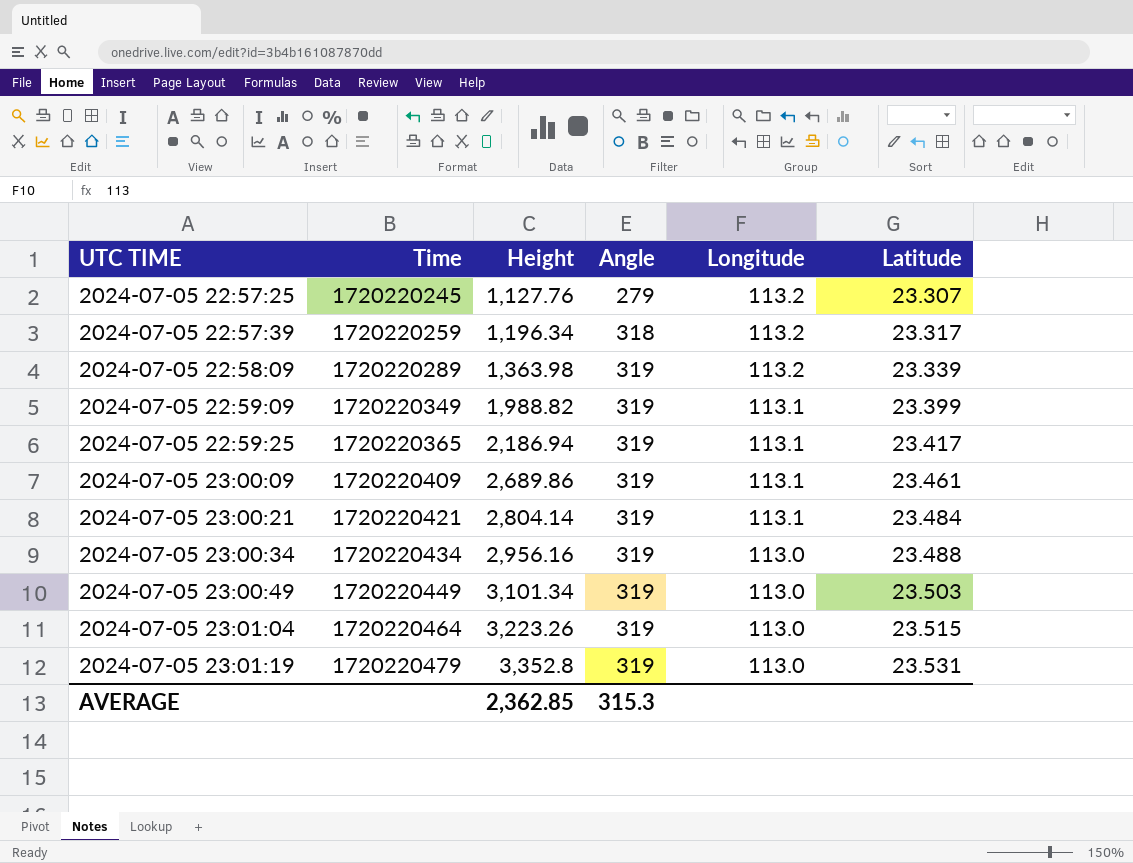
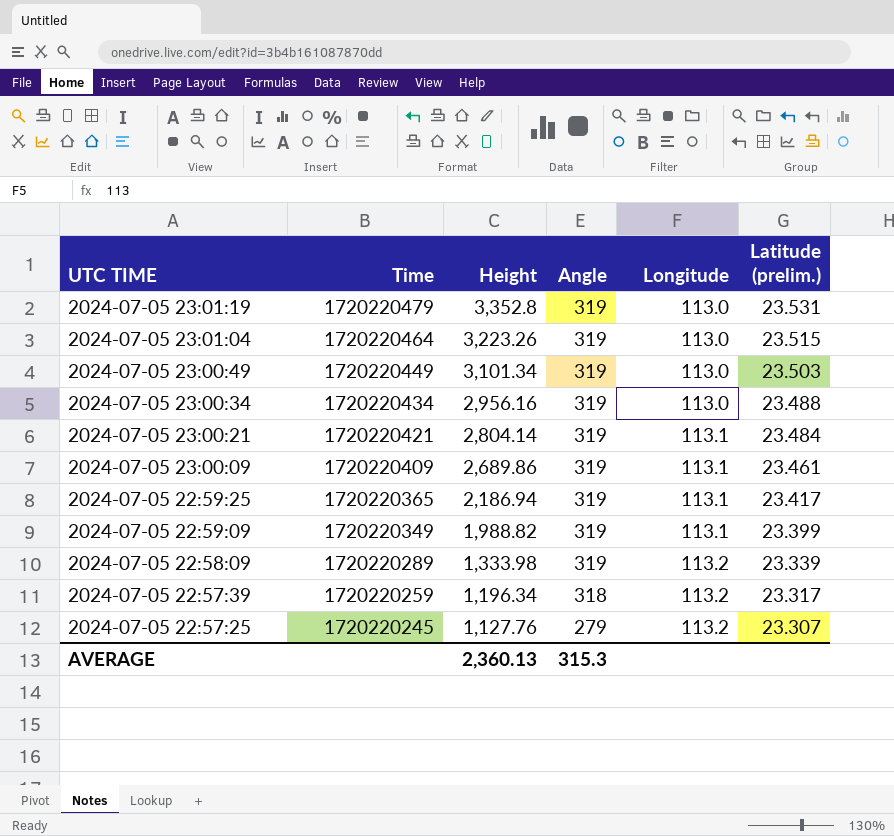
row order: UTC TIME ascending -> UTC TIME descending
column name: Latitude -> Latitude (prelim.)
2024-07-05 22:58:09 | Height: 1,363.98 -> 1,333.98
AVERAGE | Height: 2,362.85 -> 2,360.13

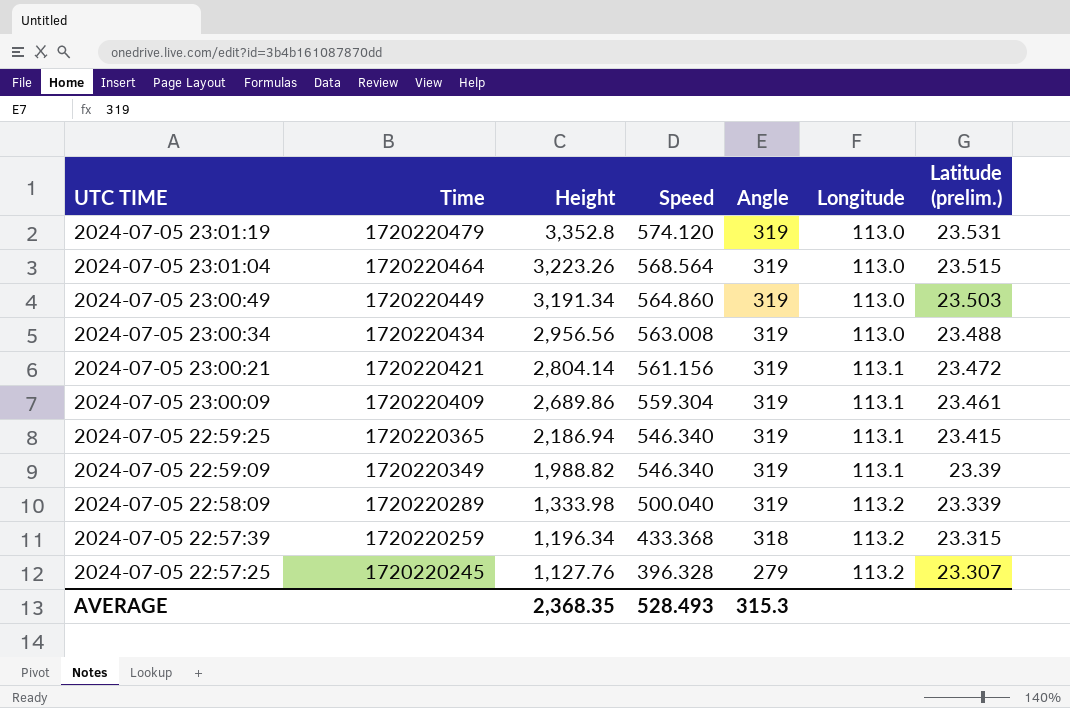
column Speed | position: none -> 4
2024-07-05 23:00:49 | Height: 3,101.34 -> 3,191.34
2024-07-05 23:00:34 | Height: 2,956.16 -> 2,956.56
2024-07-05 23:00:21 | Latitude (prelim.): 23.484 -> 23.472
2024-07-05 22:59:25 | Latitude (prelim.): 23.417 -> 23.415
2024-07-05 22:59:09 | Latitude (prelim.): 23.399 -> 23.39
2024-07-05 22:57:39 | Latitude (prelim.): 23.317 -> 23.315
AVERAGE | Height: 2,360.13 -> 2,368.35

